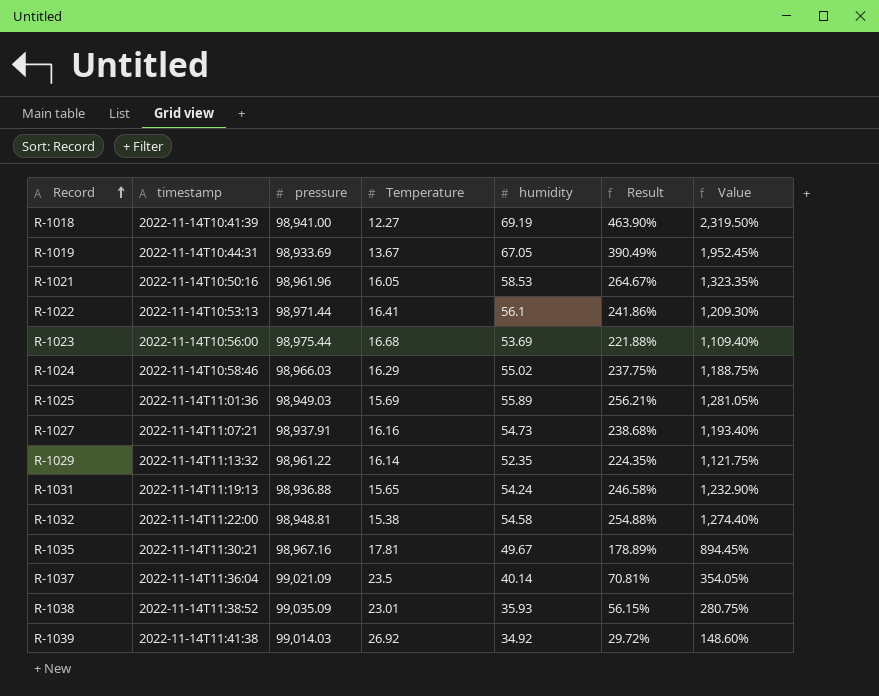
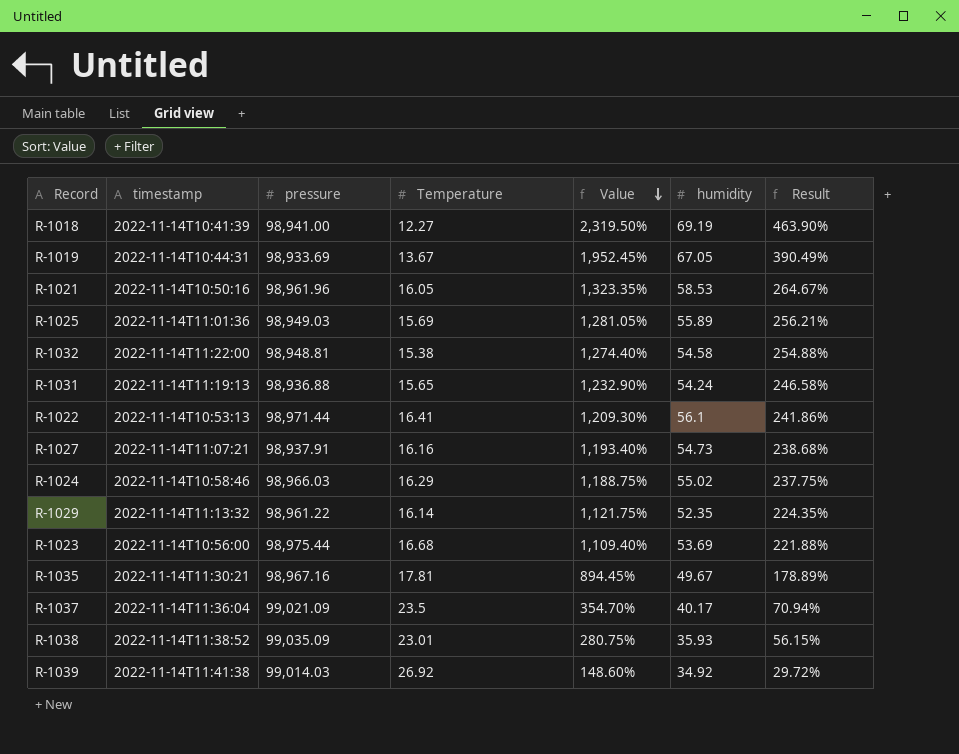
row order: Record ascending -> Value descending
column Value | position: 7 -> 5
R-1037 | Value: 354.05% -> 354.70%
R-1037 | humidity: 40.14 -> 40.17
R-1037 | Result: 70.81% -> 70.94%

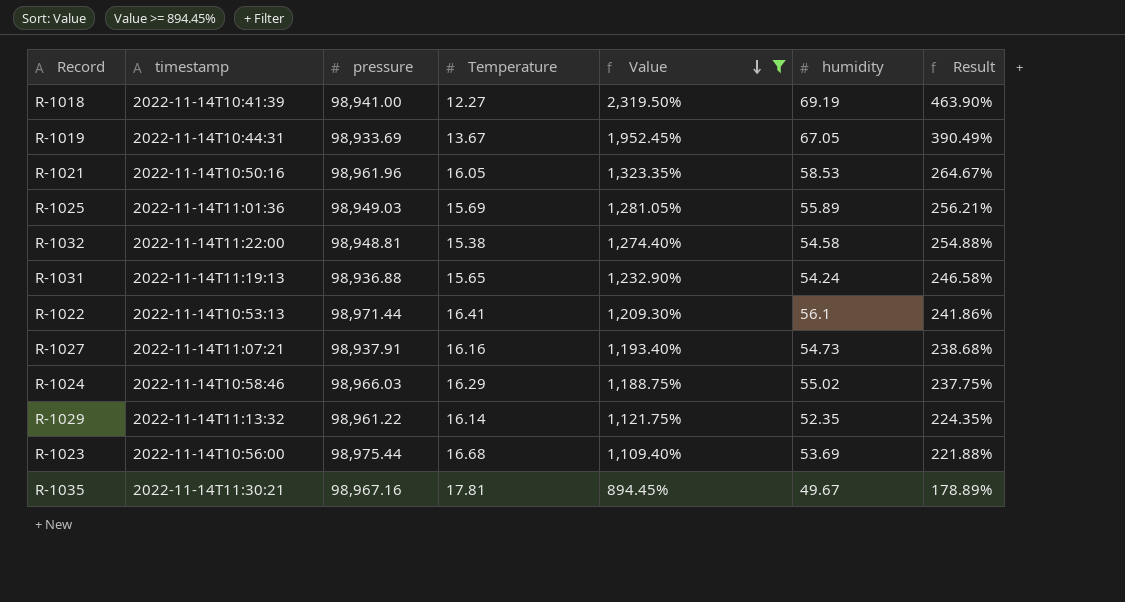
filter: none -> Value >= 894.45%

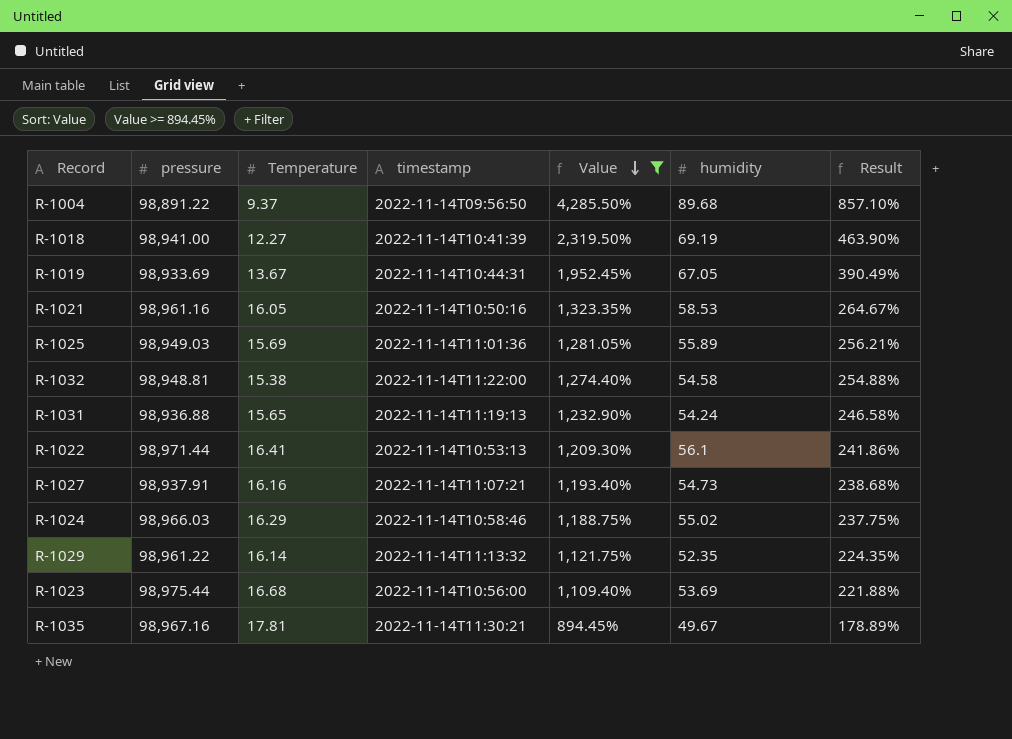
column timestamp | position: 2 -> 4
row R-1004: none -> 98,891.22 | 9.37 | 2022-11-14T09:56:50 | 4,285.50% | 89.68 | 857.10%
R-1021 | pressure: 98,961.96 -> 98,961.16

